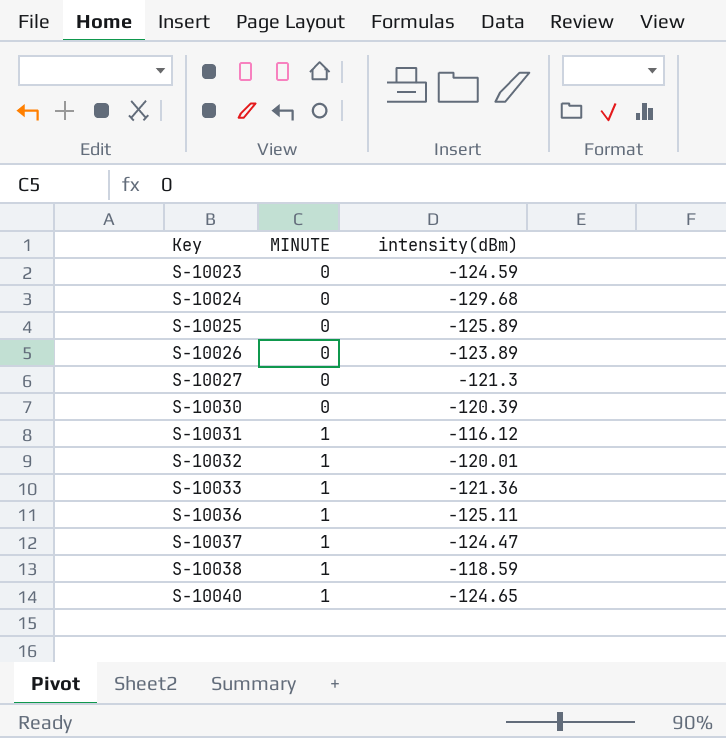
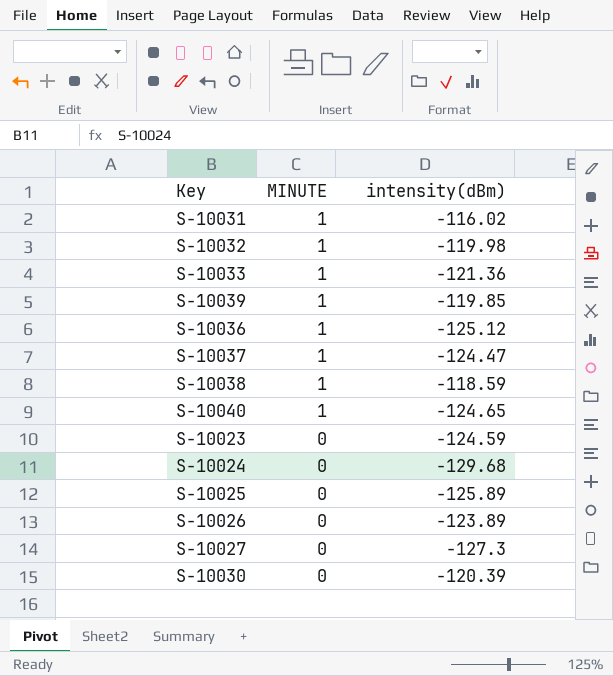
row order: Key ascending -> MINUTE descending
S-10031 | intensity(dBm): -116.12 -> -116.02
S-10032 | intensity(dBm): -120.01 -> -119.98
row S-10039: none -> 1 | -119.85
S-10036 | intensity(dBm): -125.11 -> -125.12
S-10027 | intensity(dBm): -121.3 -> -127.3

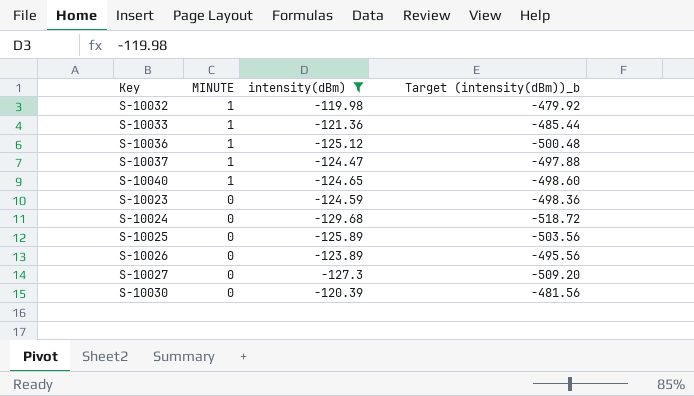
filter: none -> intensity(dBm) <= -119.98
column Target (intensity(dBm))_b | formula: none -> [intensity(dBm)] * 4

